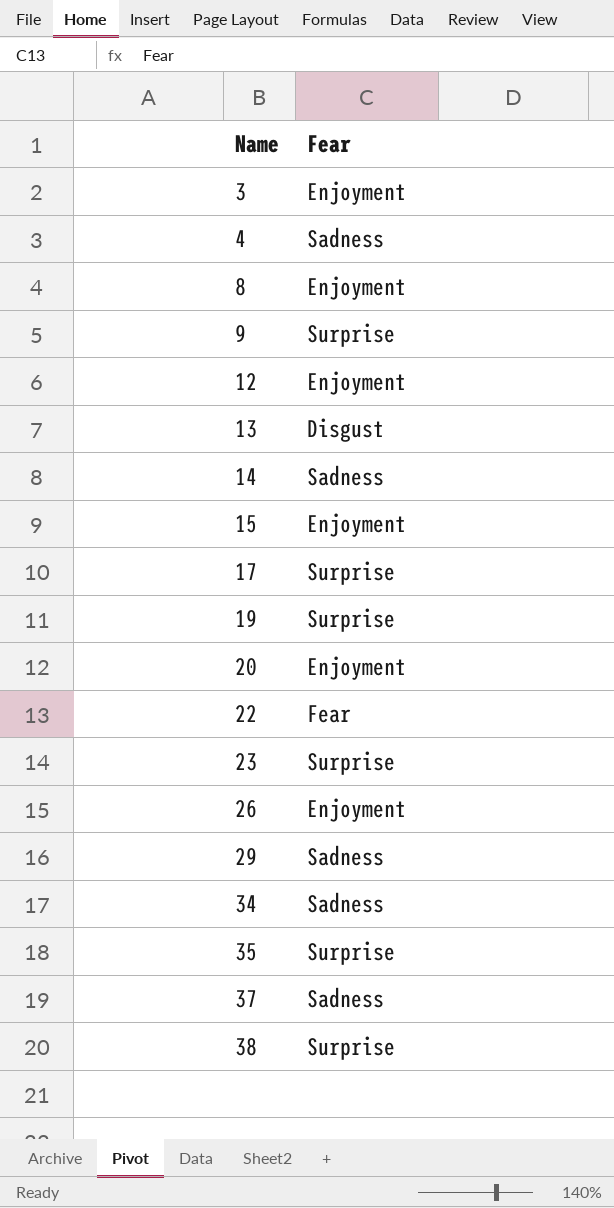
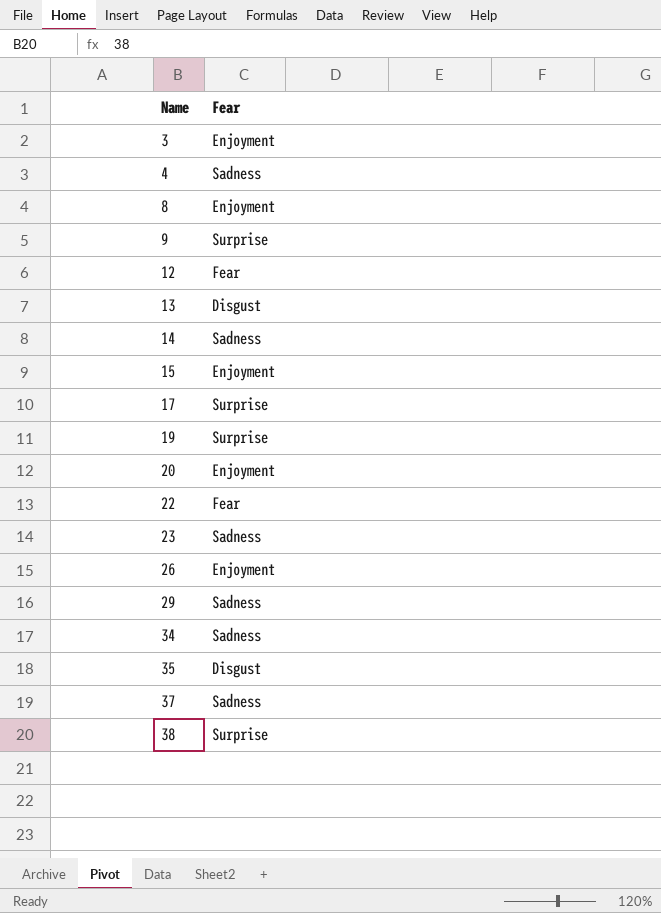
12 | Fear: Enjoyment -> Fear
23 | Fear: Surprise -> Sadness
35 | Fear: Surprise -> Disgust

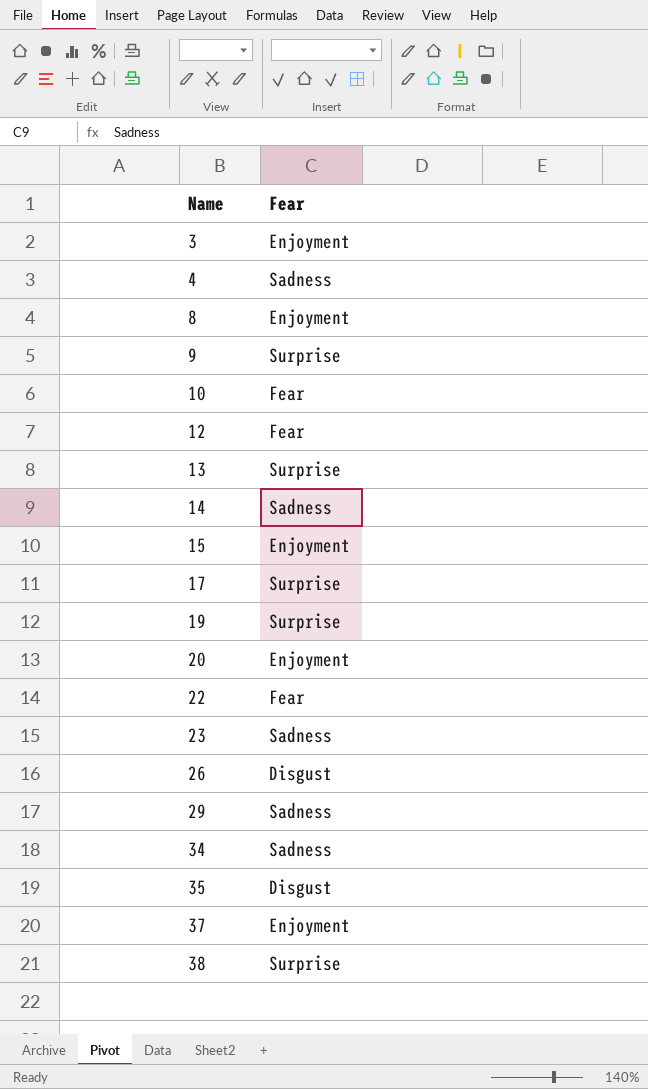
row 10: none -> Fear
13 | Fear: Disgust -> Surprise
26 | Fear: Enjoyment -> Disgust
37 | Fear: Sadness -> Enjoyment

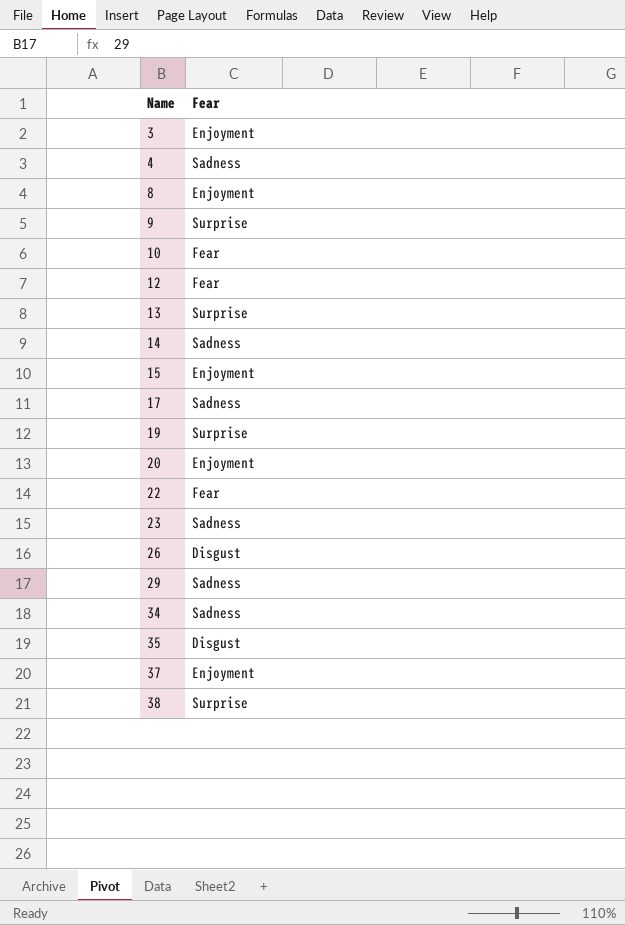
17 | Fear: Surprise -> Sadness

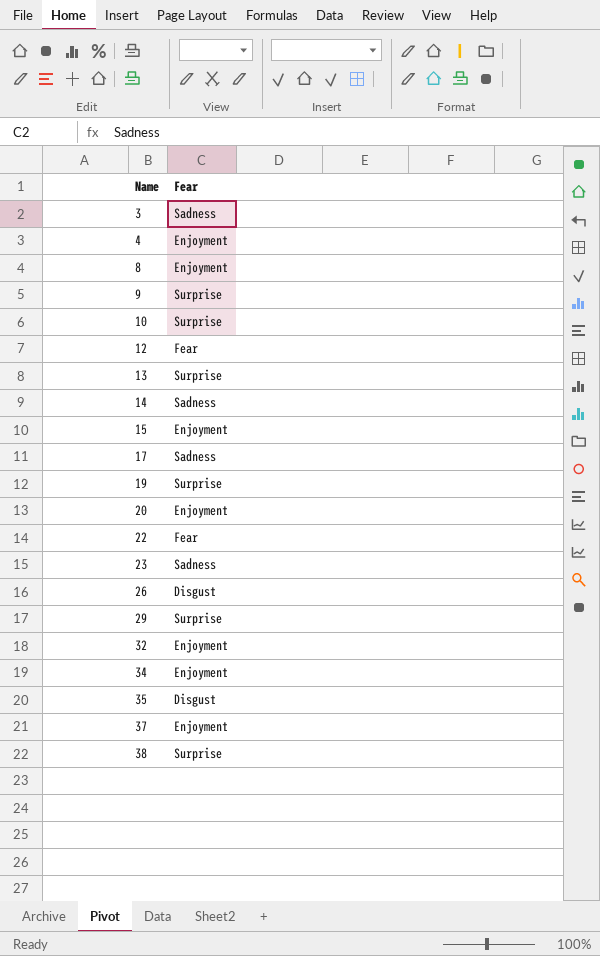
3 | Fear: Enjoyment -> Sadness
4 | Fear: Sadness -> Enjoyment
10 | Fear: Fear -> Surprise
29 | Fear: Sadness -> Surprise
row 32: none -> Enjoyment
34 | Fear: Sadness -> Enjoyment

